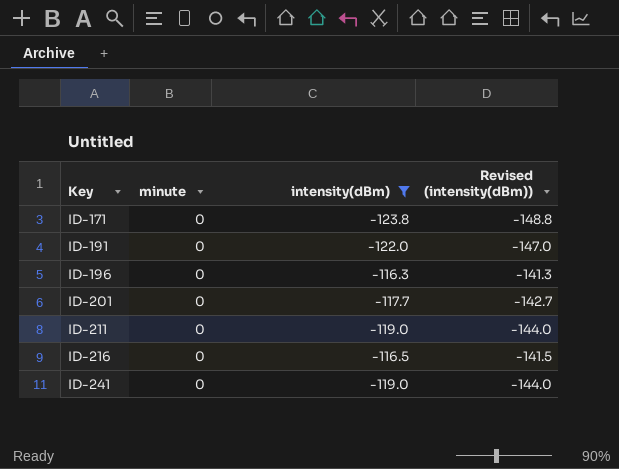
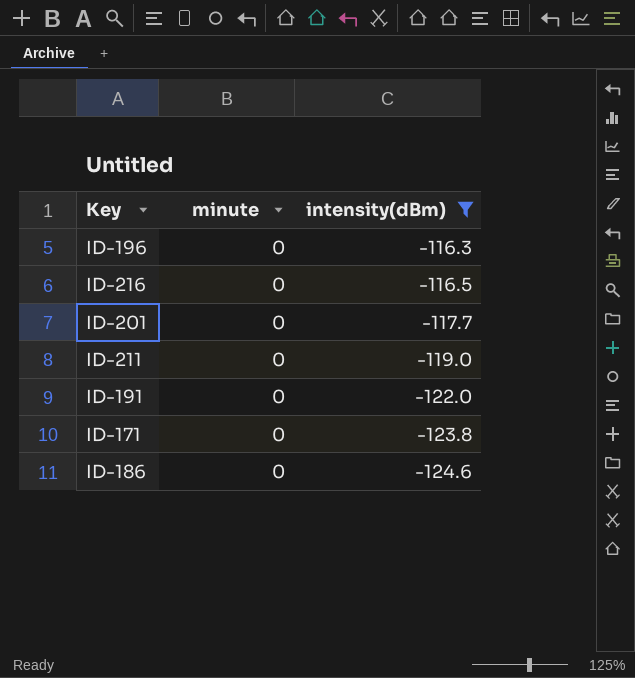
row order: Key ascending -> intensity(dBm) descending
column Revised (intensity(dBm)) | formula: [intensity(dBm)] - 25 -> none
row ID-241: 0 | -119.0 | -144.0 -> none
row ID-186: none -> 0 | -124.6

